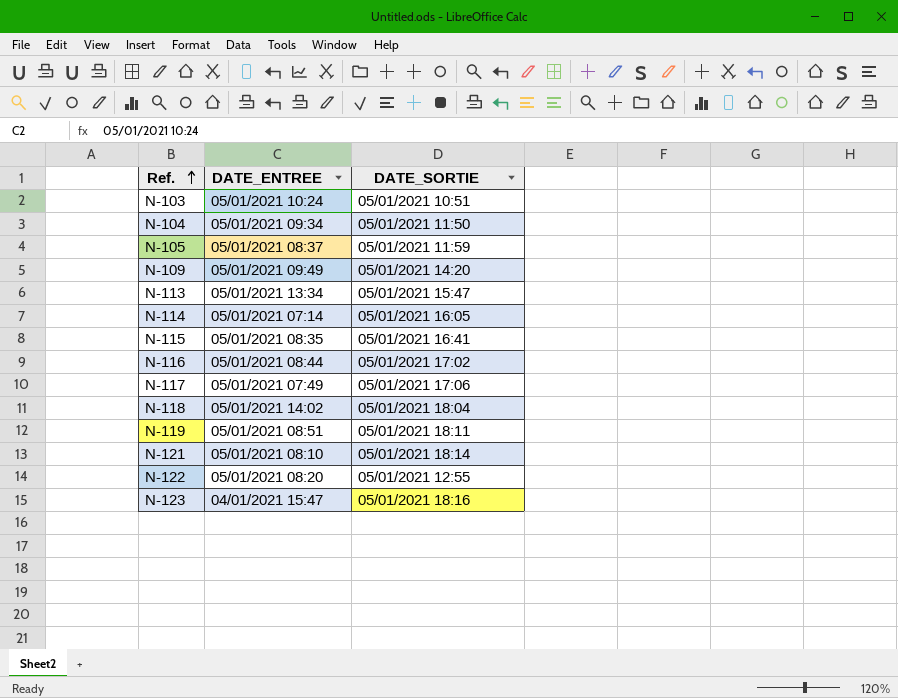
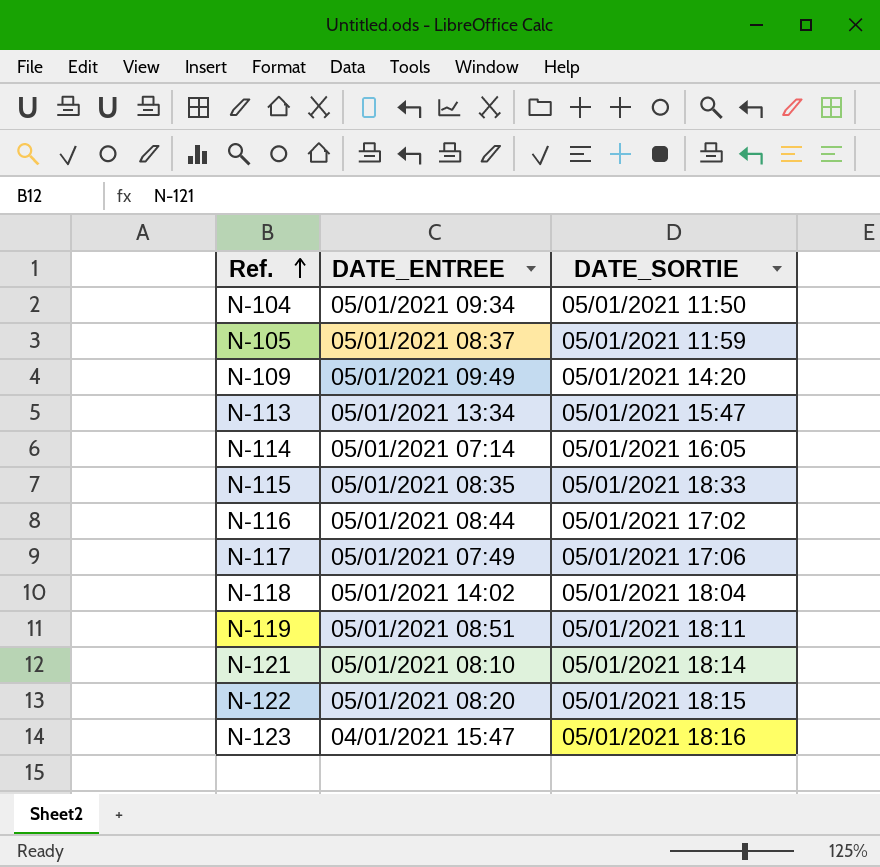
row N-103: 05/01/2021 10:24 | 05/01/2021 10:51 -> none
N-115 | DATE_SORTIE: 05/01/2021 16:41 -> 05/01/2021 18:33
N-122 | DATE_SORTIE: 05/01/2021 12:55 -> 05/01/2021 18:15

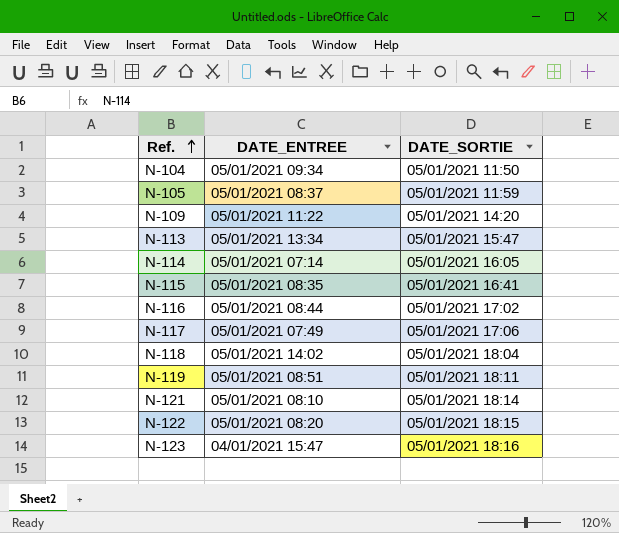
N-109 | DATE_ENTREE: 05/01/2021 09:49 -> 05/01/2021 11:22
N-115 | DATE_SORTIE: 05/01/2021 18:33 -> 05/01/2021 16:41

